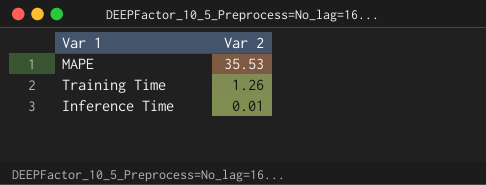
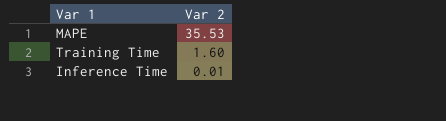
Training Time | Var 2: 1.26 -> 1.60

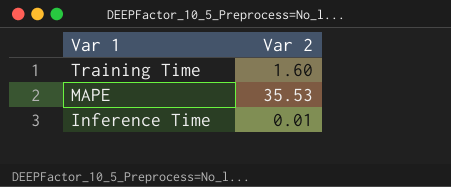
row order: Var 2 descending -> Var 1 descending

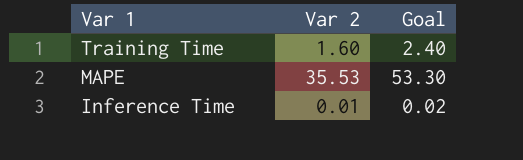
column Goal | formula: none -> [Var 2] * 1.5

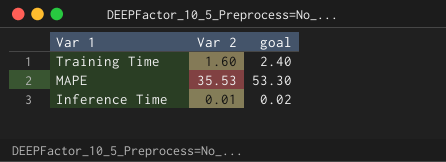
column name: Goal -> goal

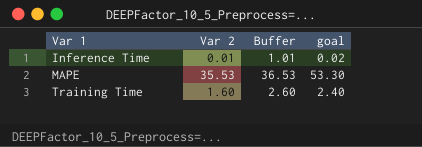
row order: Var 1 descending -> Var 1 ascending
column Buffer | formula: none -> [Var 2] + 1

